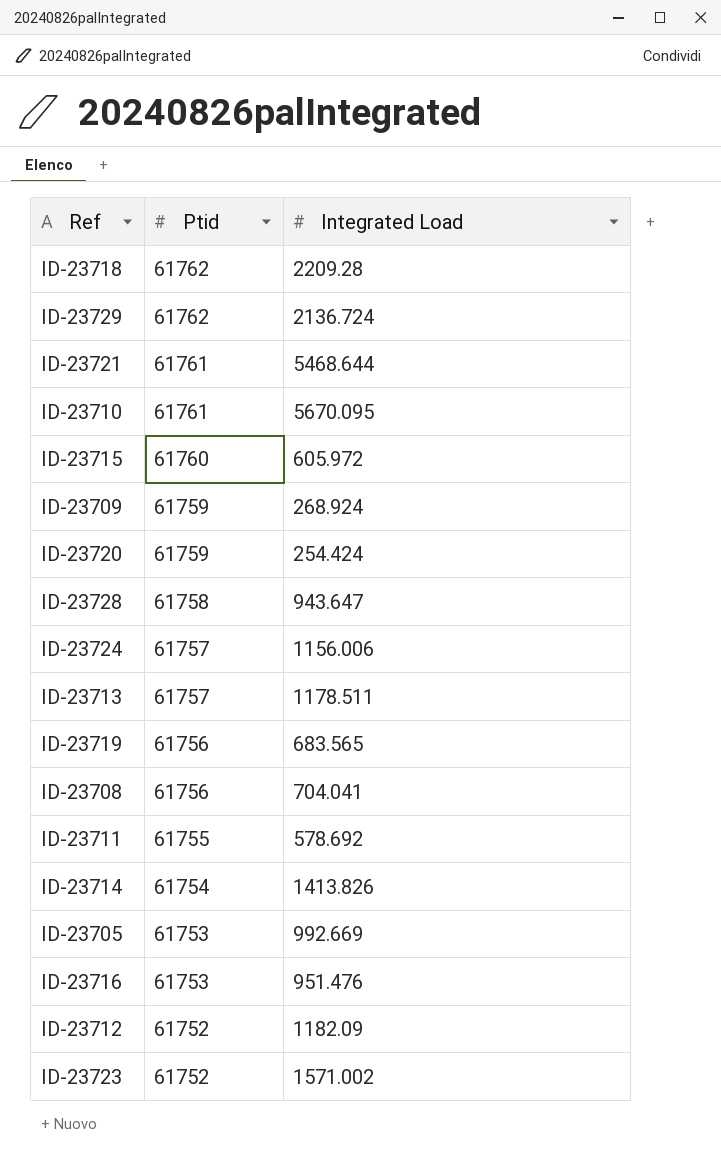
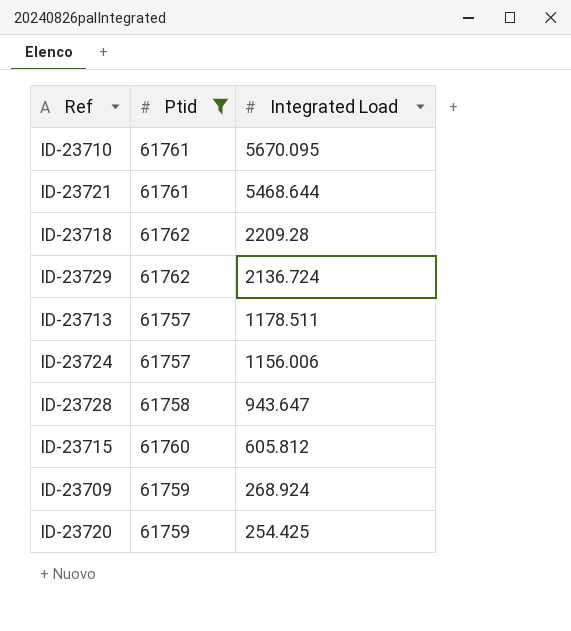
filter: none -> Ptid >= 61757
row order: Ptid descending -> Integrated Load descending
ID-23715 | Integrated Load: 605.972 -> 605.812
ID-23720 | Integrated Load: 254.424 -> 254.425

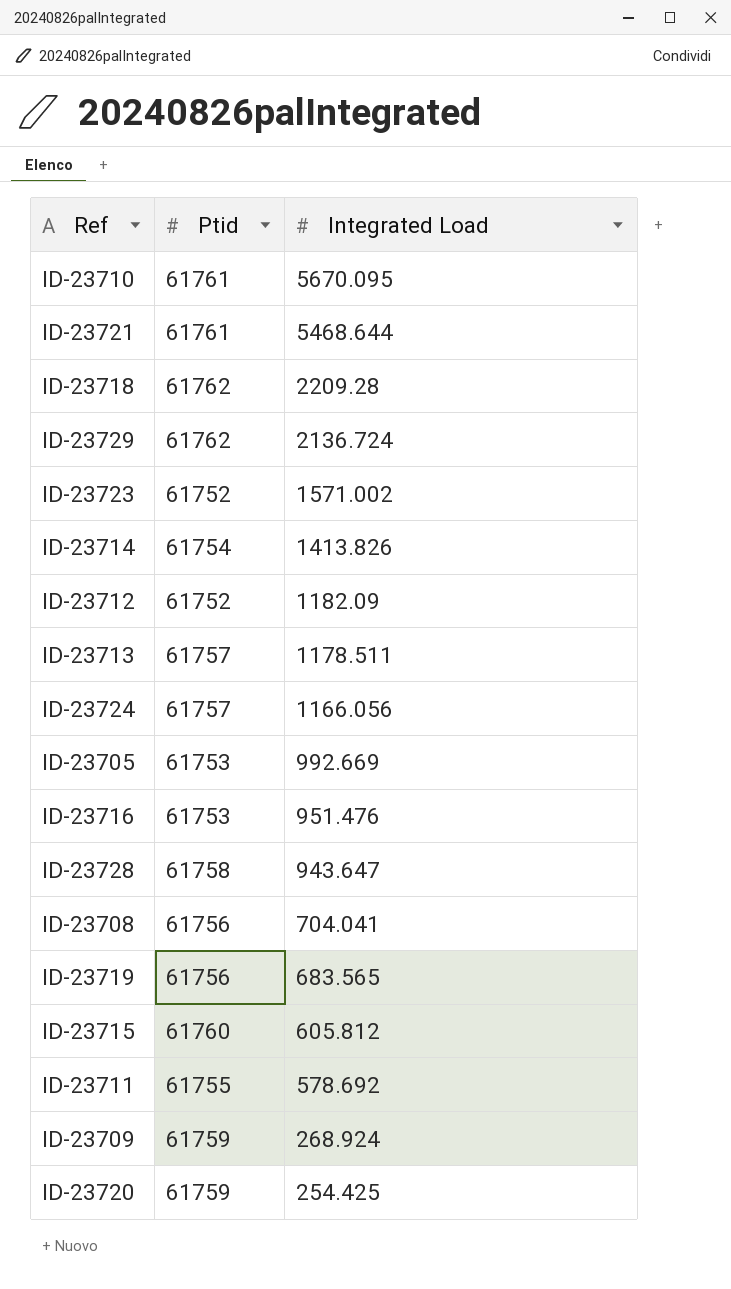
filter: Ptid >= 61757 -> none
ID-23724 | Integrated Load: 1156.006 -> 1166.056

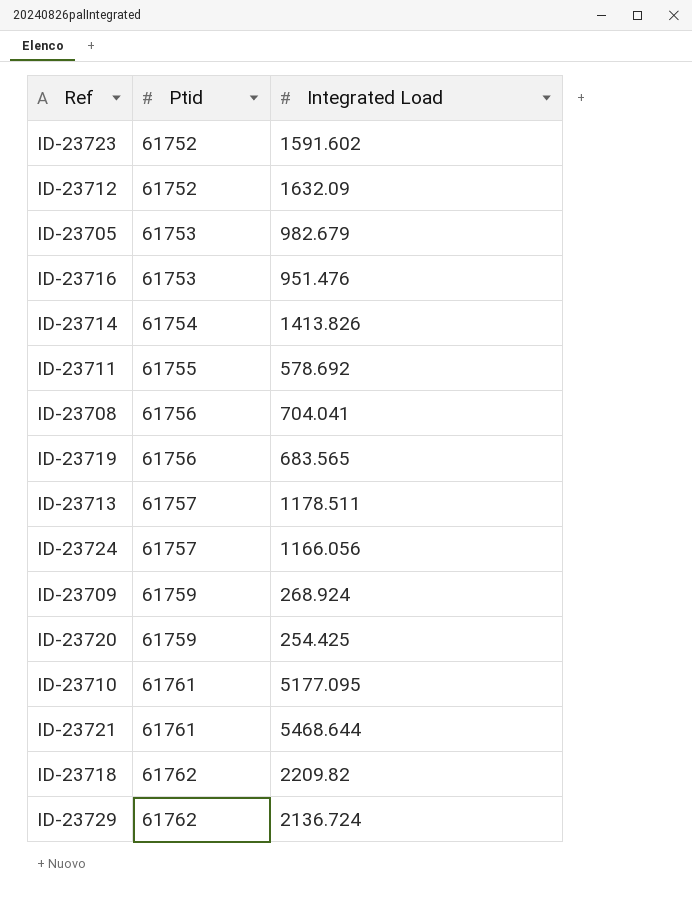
row order: Integrated Load descending -> Ptid ascending
row ID-23728: 61758 | 943.647 -> none
row ID-23715: 61760 | 605.812 -> none
ID-23723 | Integrated Load: 1571.002 -> 1591.602
ID-23712 | Integrated Load: 1182.09 -> 1632.09
ID-23705 | Integrated Load: 992.669 -> 982.679
ID-23710 | Integrated Load: 5670.095 -> 5177.095
ID-23718 | Integrated Load: 2209.28 -> 2209.82

